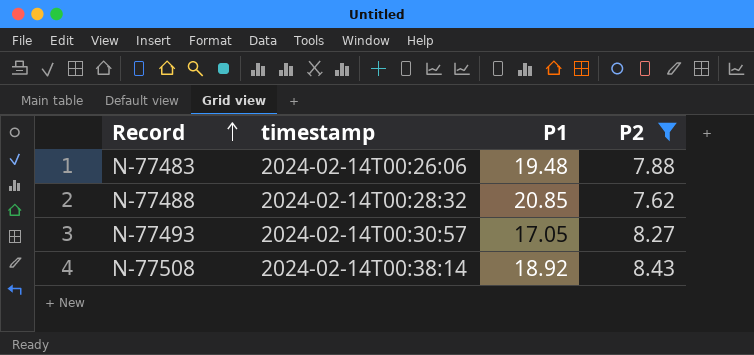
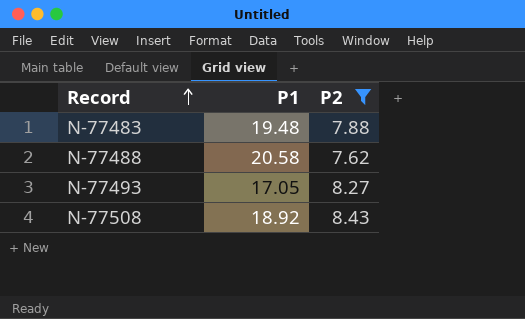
column timestamp | position: 2 -> none
N-77488 | P1: 20.85 -> 20.58

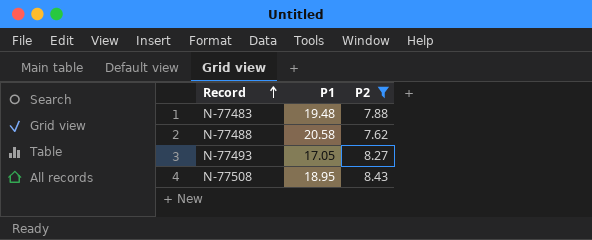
N-77508 | P1: 18.92 -> 18.95

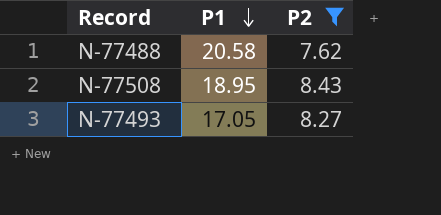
row order: Record ascending -> P1 descending
row N-77483: 19.48 | 7.88 -> none

